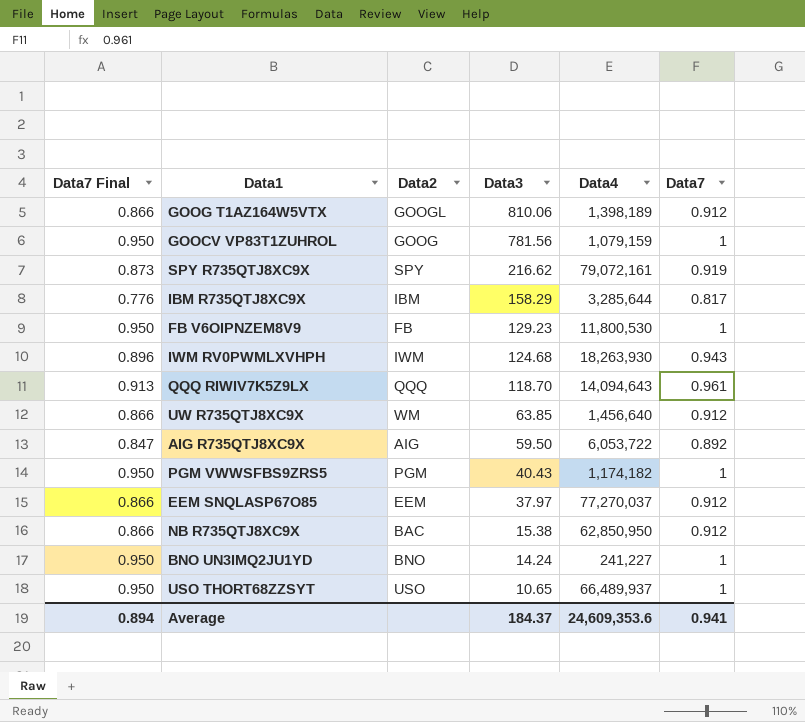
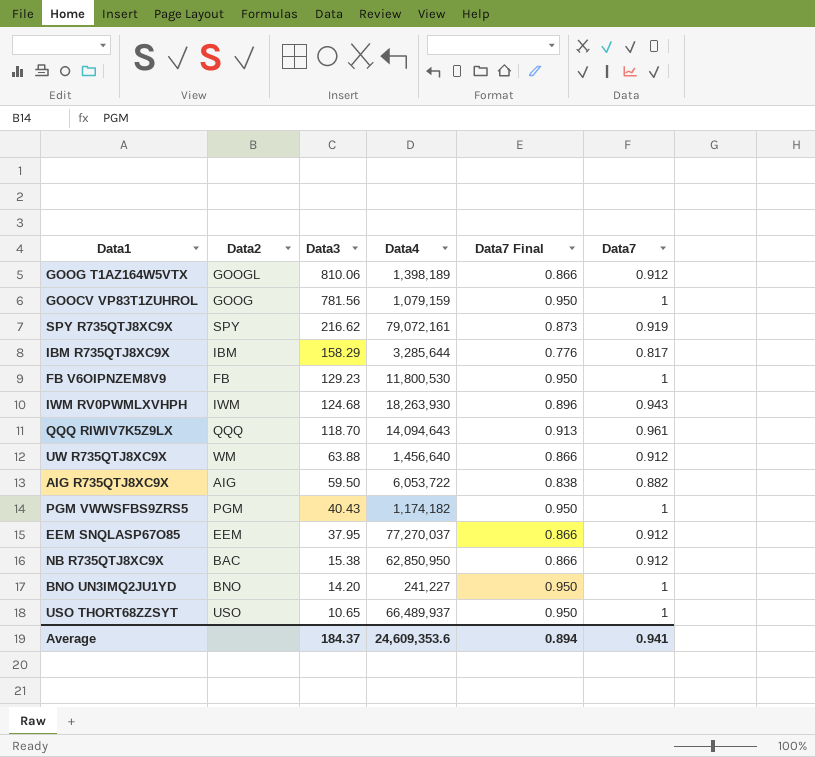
column Data7 Final | position: 1 -> 5
UW R735QTJ8XC9X | Data3: 63.85 -> 63.88
AIG R735QTJ8XC9X | Data7 Final: 0.847 -> 0.838
AIG R735QTJ8XC9X | Data7: 0.892 -> 0.882
EEM SNQLASP67O85 | Data3: 37.97 -> 37.95
BNO UN3IMQ2JU1YD | Data3: 14.24 -> 14.20

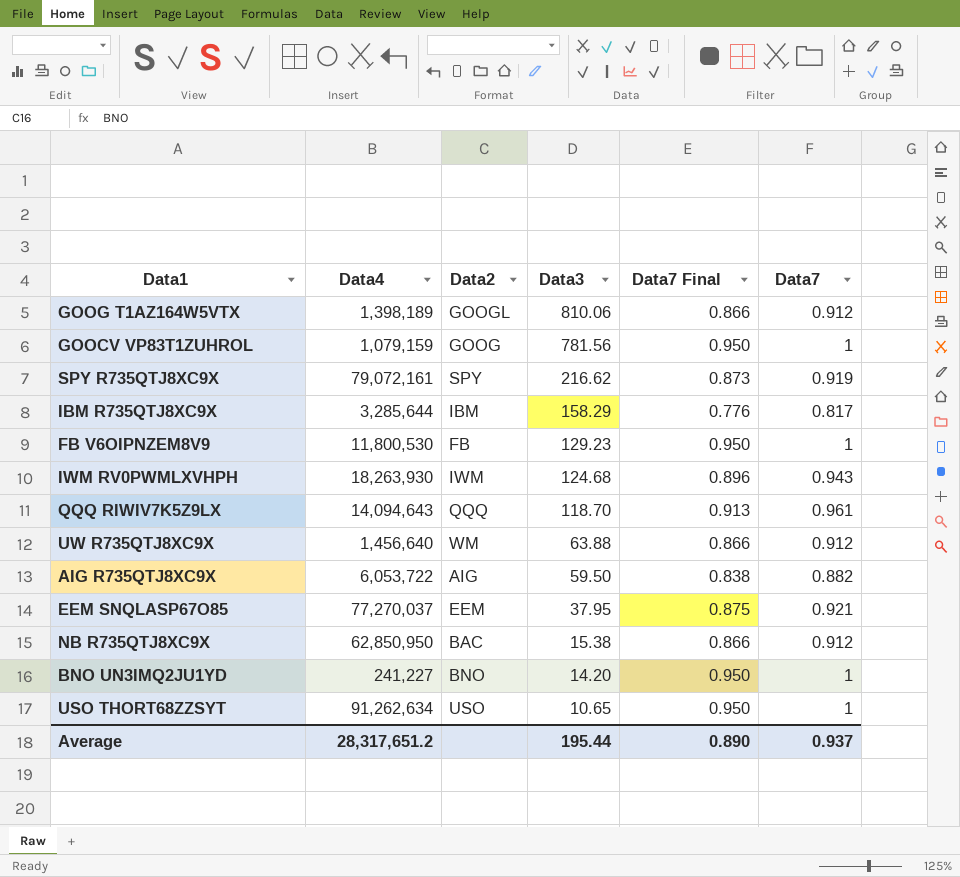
column Data4 | position: 4 -> 2
row PGM VWWSFBS9ZRS5: PGM | 40.43 | 1,174,182 | 0.950 | 1 -> none
EEM SNQLASP67O85 | Data7 Final: 0.866 -> 0.875
EEM SNQLASP67O85 | Data7: 0.912 -> 0.921
USO THORT68ZZSYT | Data4: 66,489,937 -> 91,262,634
Average | Data4: 24,609,353.6 -> 28,317,651.2
Average | Data3: 184.37 -> 195.44
Average | Data7 Final: 0.894 -> 0.890
Average | Data7: 0.941 -> 0.937

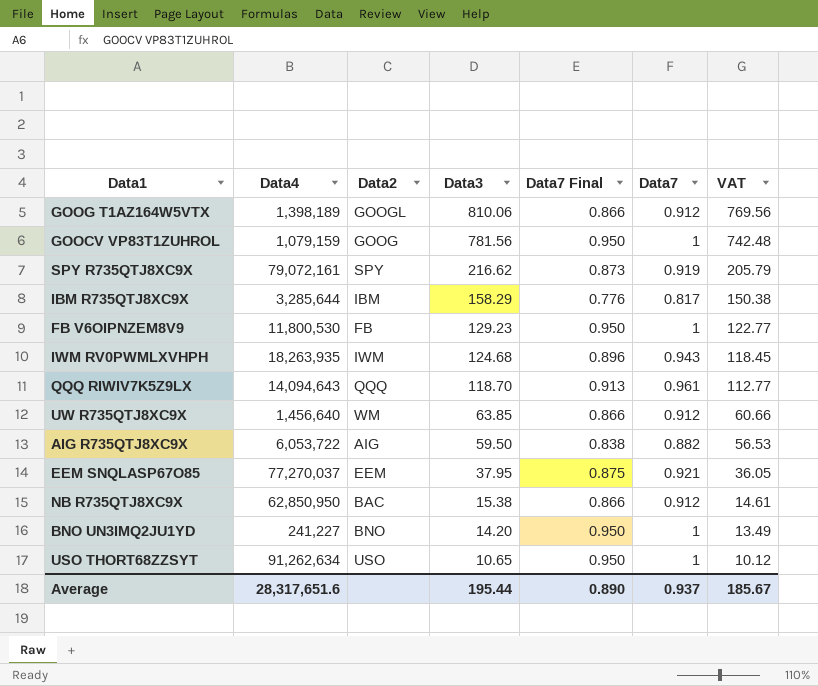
column VAT | formula: none -> [Data3] * 0.95
IWM RV0PWMLXVHPH | Data4: 18,263,930 -> 18,263,935
UW R735QTJ8XC9X | Data3: 63.88 -> 63.85
Average | Data4: 28,317,651.2 -> 28,317,651.6

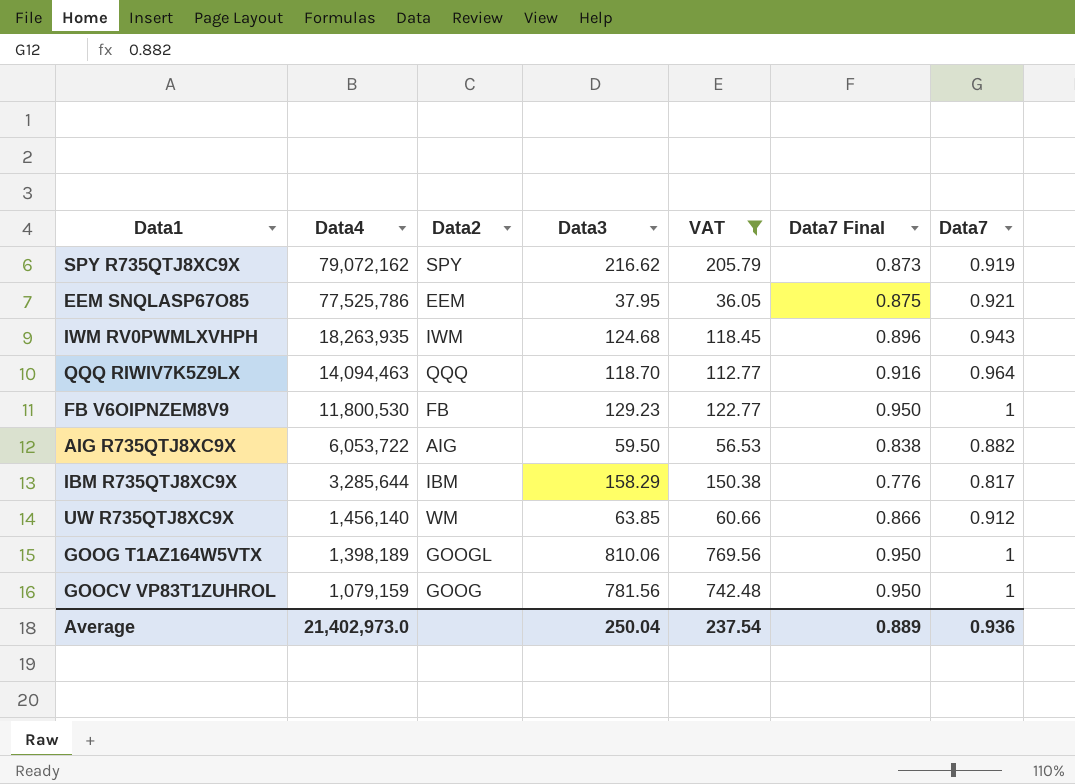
filter: none -> VAT >= 36.05
row order: Data3 descending -> Data4 descending
column VAT | position: 7 -> 5
SPY R735QTJ8XC9X | Data4: 79,072,161 -> 79,072,162
EEM SNQLASP67O85 | Data4: 77,270,037 -> 77,525,786
QQQ RIWIV7K5Z9LX | Data4: 14,094,643 -> 14,094,463
QQQ RIWIV7K5Z9LX | Data7 Final: 0.913 -> 0.916
QQQ RIWIV7K5Z9LX | Data7: 0.961 -> 0.964
UW R735QTJ8XC9X | Data4: 1,456,640 -> 1,456,140
GOOG T1AZ164W5VTX | Data7 Final: 0.866 -> 0.950
GOOG T1AZ164W5VTX | Data7: 0.912 -> 1
Average | Data4: 28,317,651.6 -> 21,402,973.0
Average | Data3: 195.44 -> 250.04
Average | VAT: 185.67 -> 237.54
Average | Data7 Final: 0.890 -> 0.889
Average | Data7: 0.937 -> 0.936

